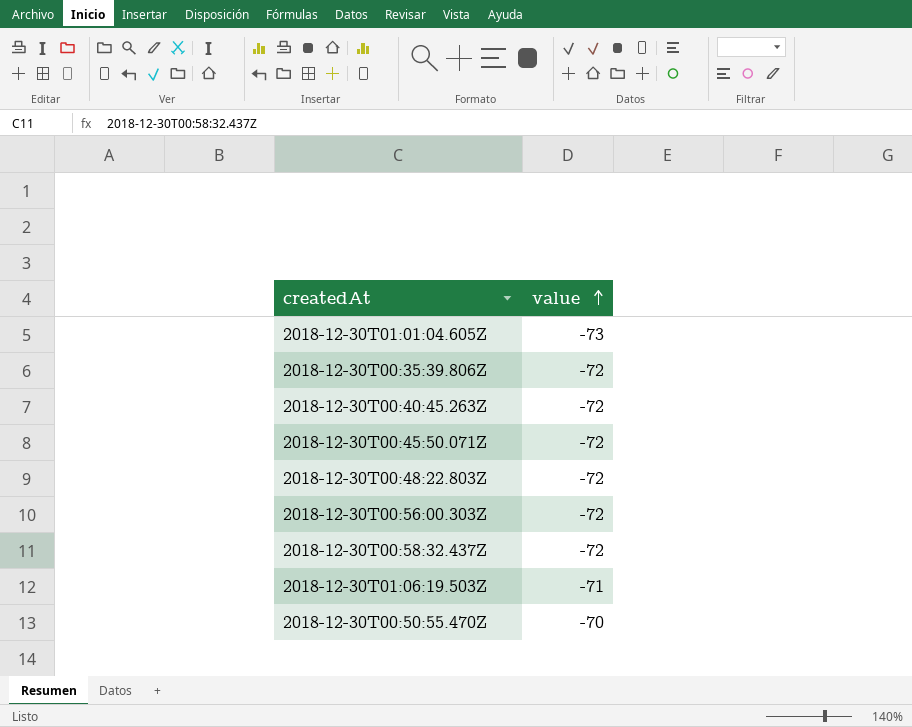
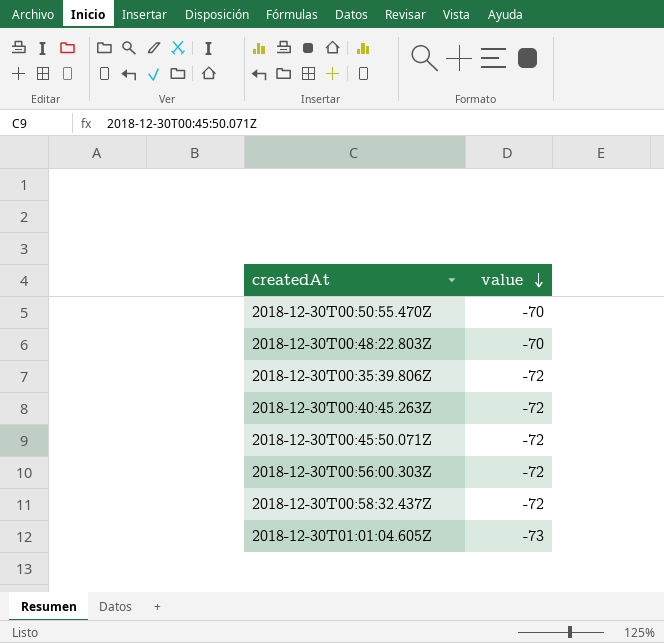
row order: value ascending -> value descending
row 2018-12-30T01:06:19.503Z: -71 -> none
2018-12-30T00:48:22.803Z | value: -72 -> -70

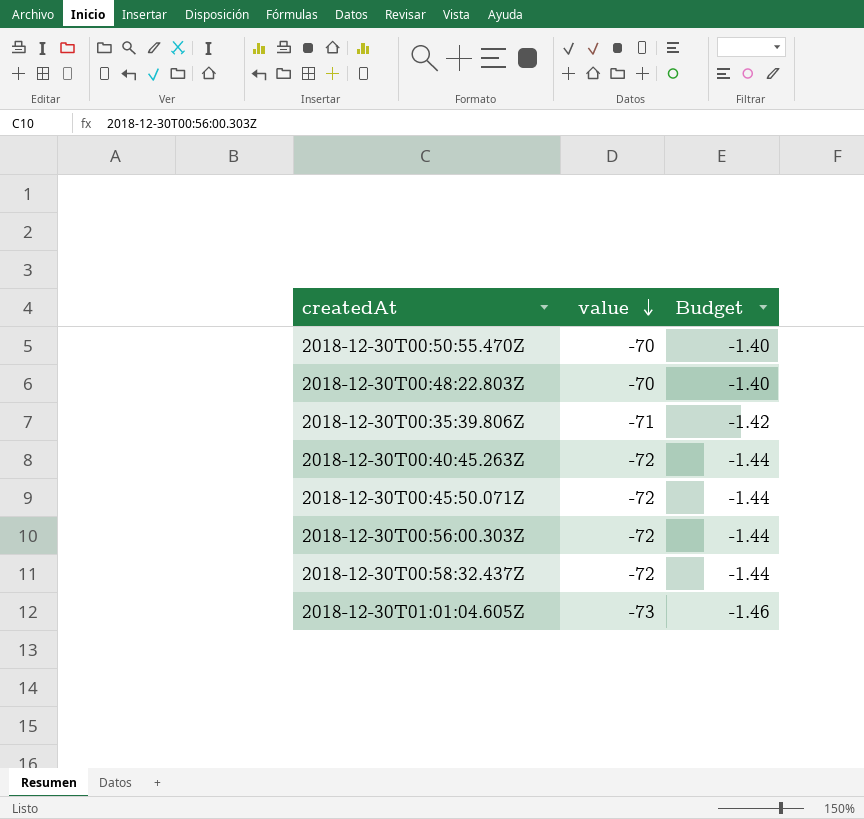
column Budget | formula: none -> [value] * 0.02
2018-12-30T00:35:39.806Z | value: -72 -> -71

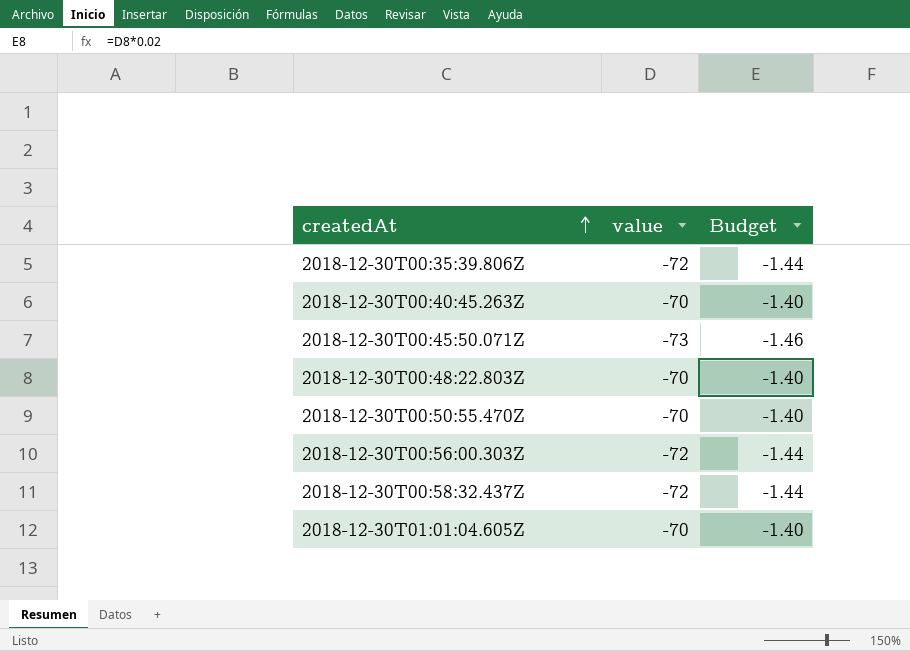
row order: value descending -> createdAt ascending
2018-12-30T00:35:39.806Z | value: -71 -> -72
2018-12-30T00:35:39.806Z | Budget: -1.42 -> -1.44
2018-12-30T00:40:45.263Z | value: -72 -> -70
2018-12-30T00:40:45.263Z | Budget: -1.44 -> -1.40
2018-12-30T00:45:50.071Z | value: -72 -> -73
2018-12-30T00:45:50.071Z | Budget: -1.44 -> -1.46
2018-12-30T01:01:04.605Z | value: -73 -> -70
2018-12-30T01:01:04.605Z | Budget: -1.46 -> -1.40

